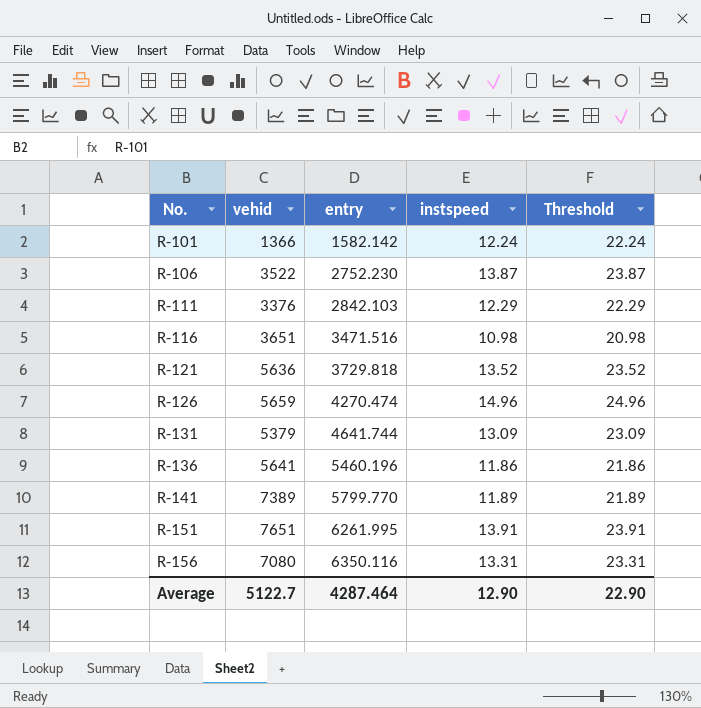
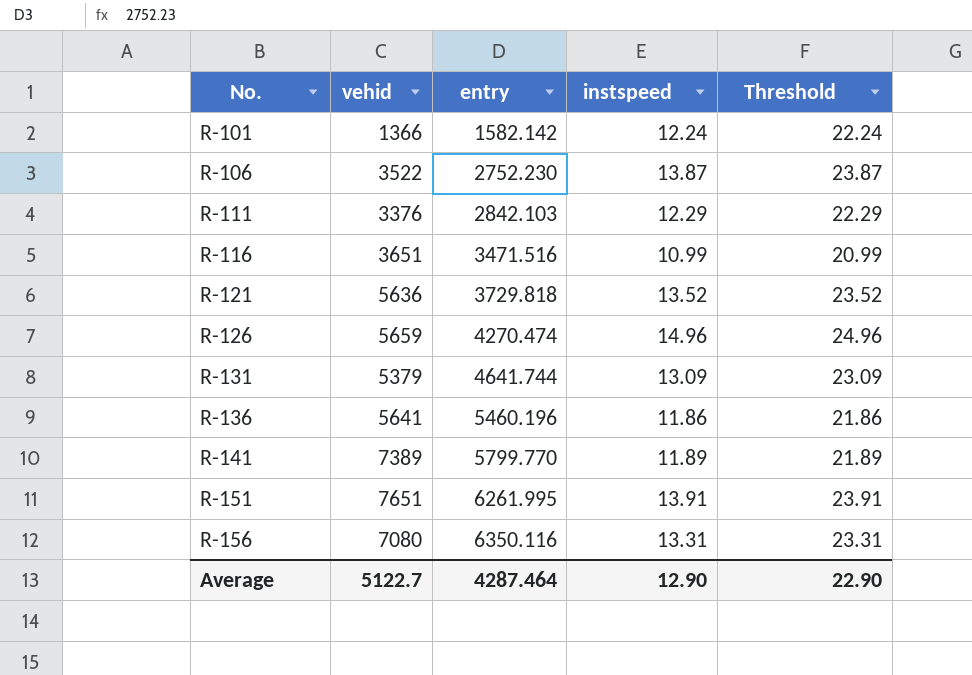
R-116 | instspeed: 10.98 -> 10.99
R-116 | Threshold: 20.98 -> 20.99

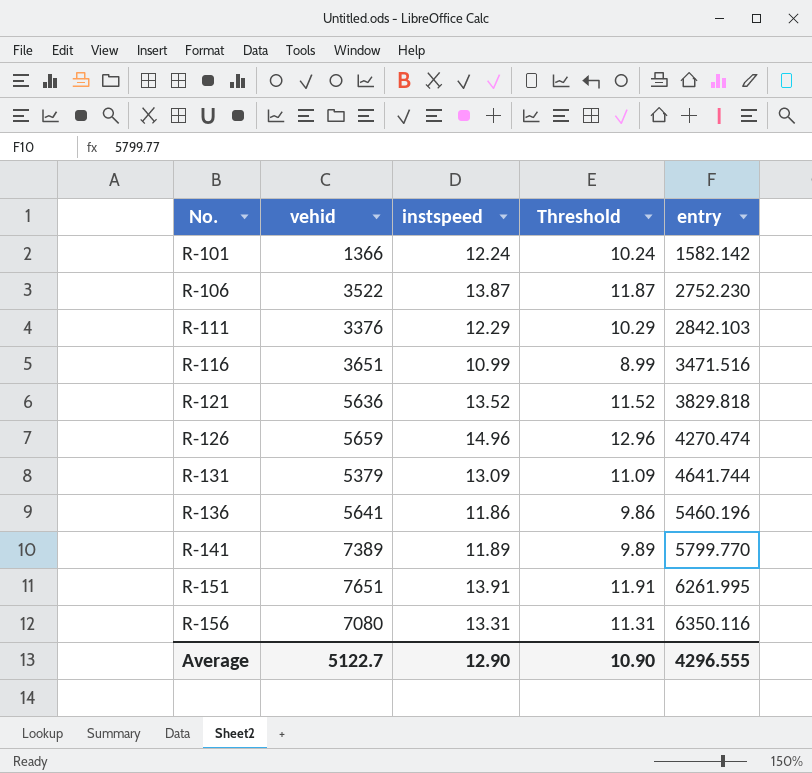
column Threshold | formula: [instspeed] + 10 -> [instspeed] - 2
column entry | position: 3 -> 5
R-121 | entry: 3729.818 -> 3829.818
Average | Threshold: 22.90 -> 10.90
Average | entry: 4287.464 -> 4296.555

